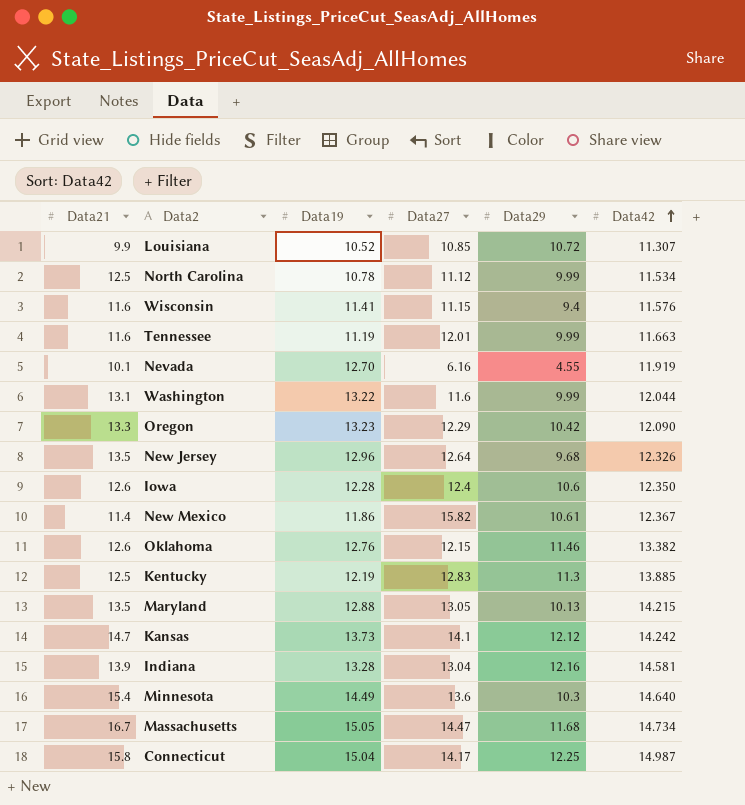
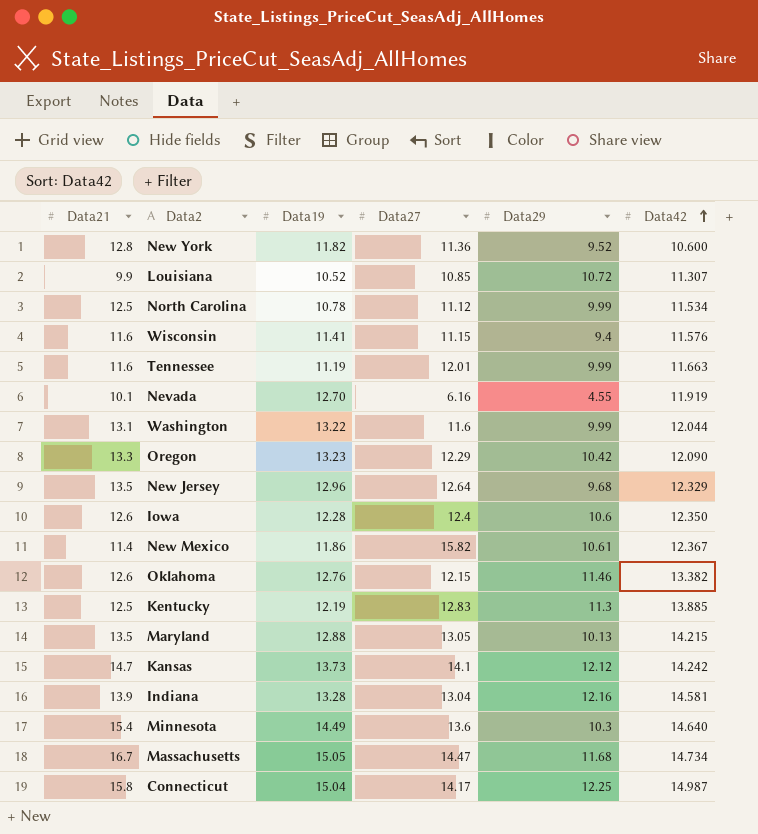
row New York: none -> 12.8 | 11.82 | 11.36 | 9.52 | 10.600
New Jersey | Data42: 12.326 -> 12.329

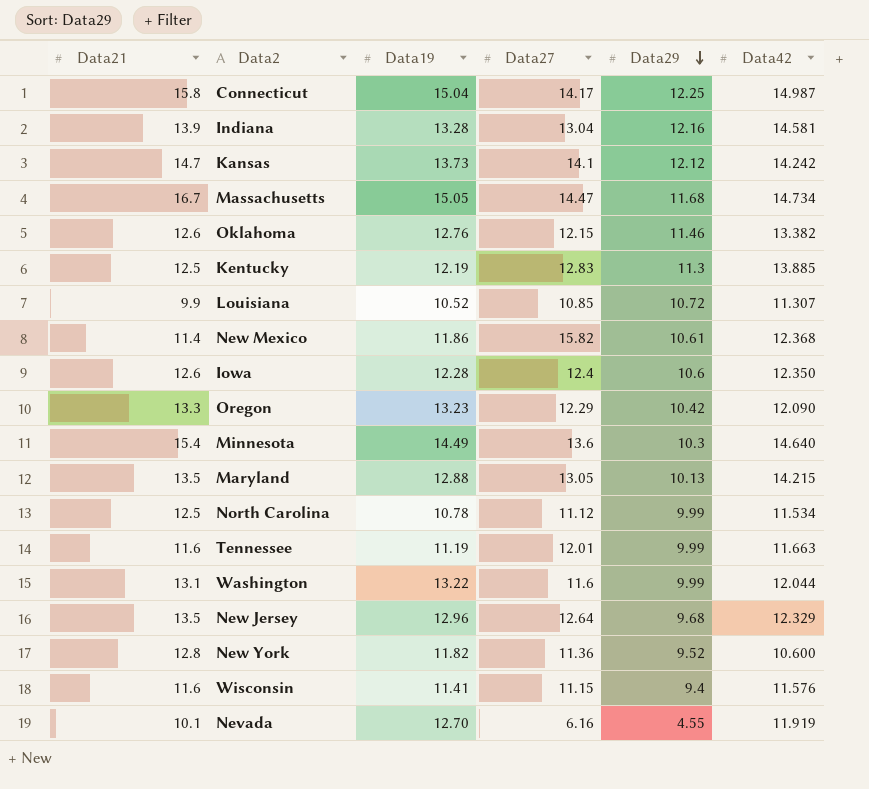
row order: Data42 ascending -> Data29 descending
New Mexico | Data42: 12.367 -> 12.368

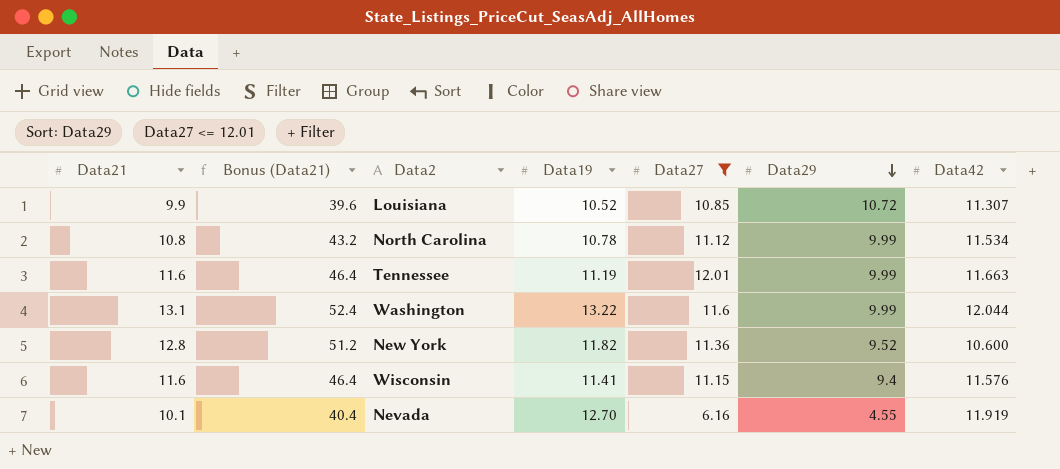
filter: none -> Data27 <= 12.01
column Bonus (Data21) | formula: none -> [Data21] * 4
North Carolina | Data21: 12.5 -> 10.8

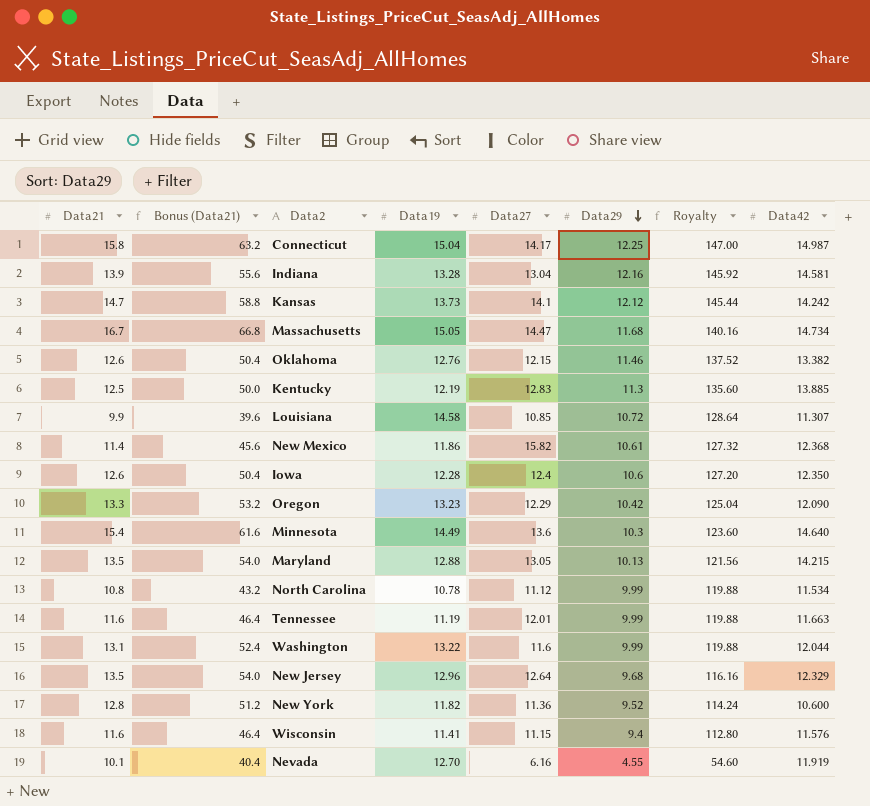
filter: Data27 <= 12.01 -> none
column Royalty | formula: none -> [Data29] * 12
Louisiana | Data19: 10.52 -> 14.58

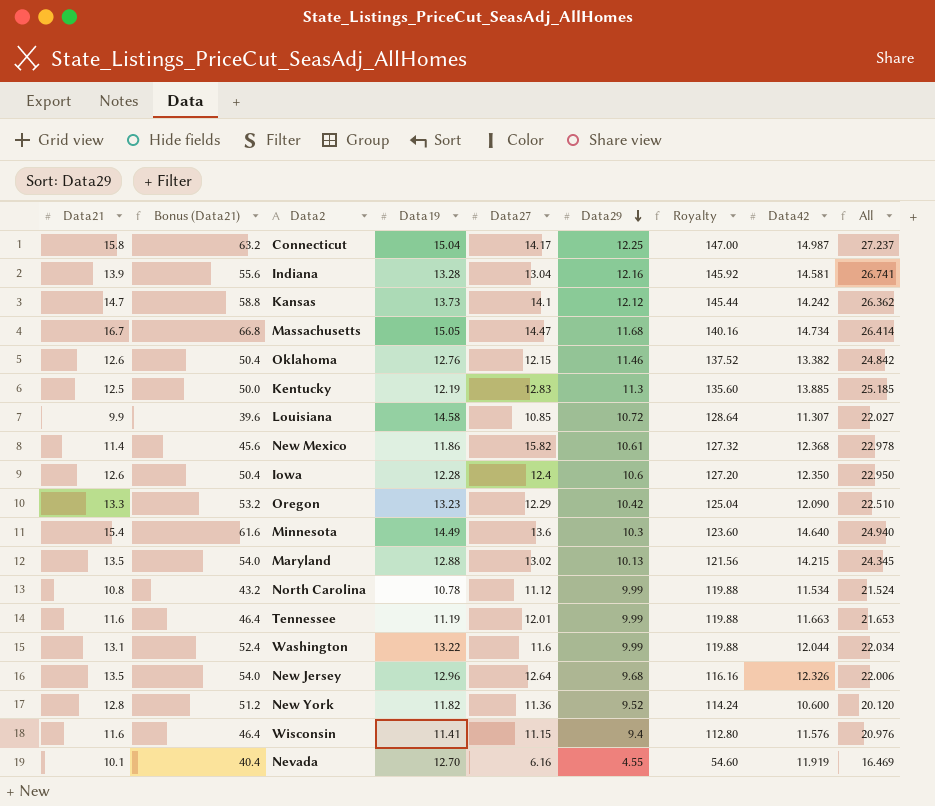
column All | formula: none -> [Data29] + [Data42]
Maryland | Data27: 13.05 -> 13.02
New Jersey | Data42: 12.329 -> 12.326

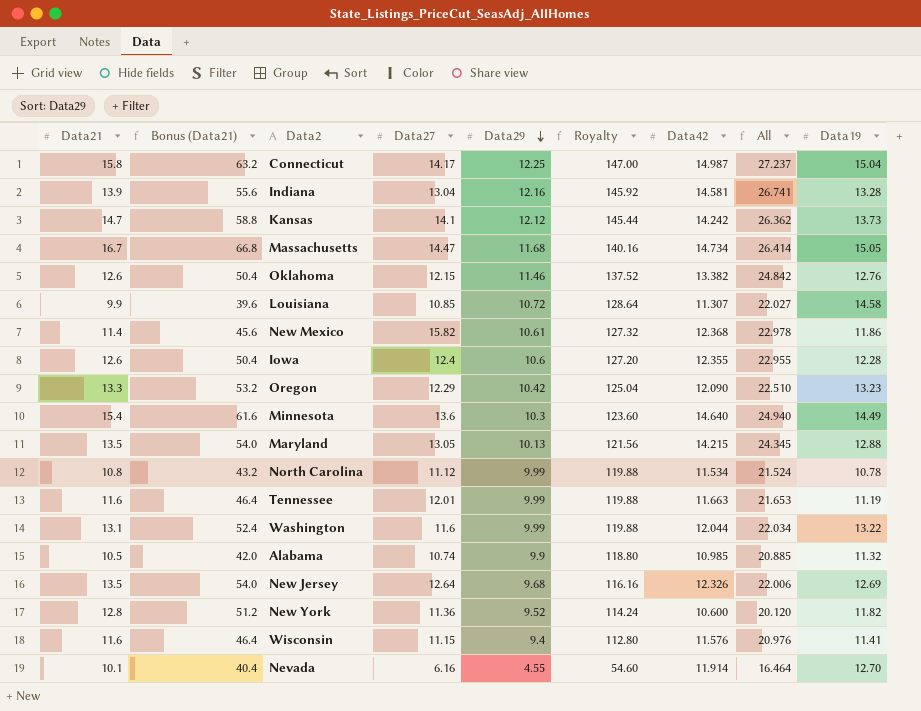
column Data19 | position: 4 -> 9
row Kentucky: 12.5 | 50.0 | 12.19 | 12.83 | 11.3 | 135.60 | 13.885 | 25.185 -> none
Iowa | Data42: 12.350 -> 12.355
Iowa | All: 22.950 -> 22.955
Maryland | Data27: 13.02 -> 13.05
row Alabama: none -> 10.5 | 42.0 | 10.74 | 9.9 | 118.80 | 10.985 | 20.885 | 11.32
New Jersey | Data19: 12.96 -> 12.69
Nevada | Data42: 11.919 -> 11.914
Nevada | All: 16.469 -> 16.464

